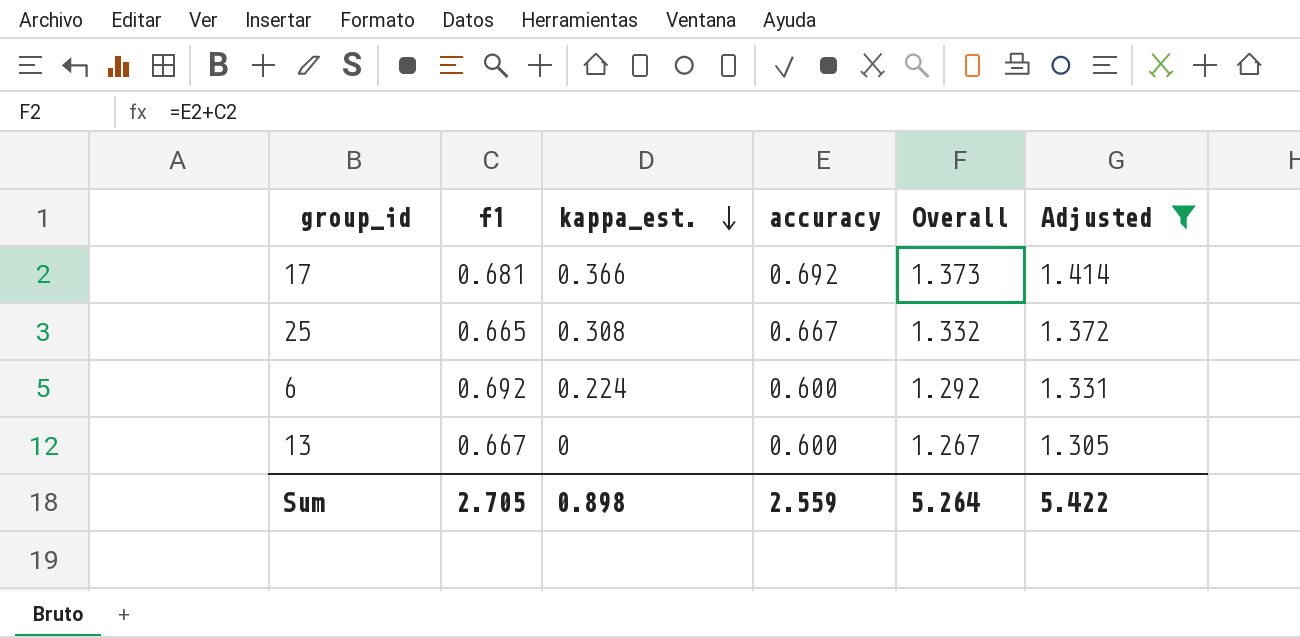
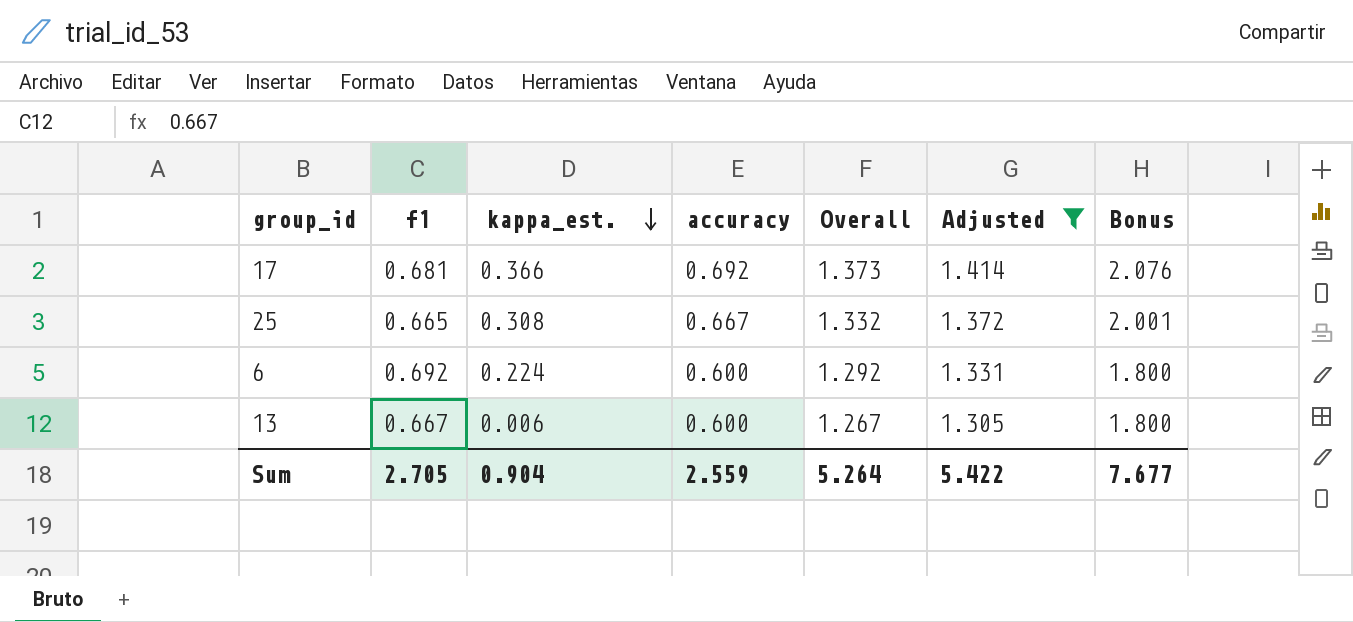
column Bonus | formula: none -> [accuracy] * 3
13 | kappa_est.: 0 -> 0.006
Sum | kappa_est.: 0.898 -> 0.904

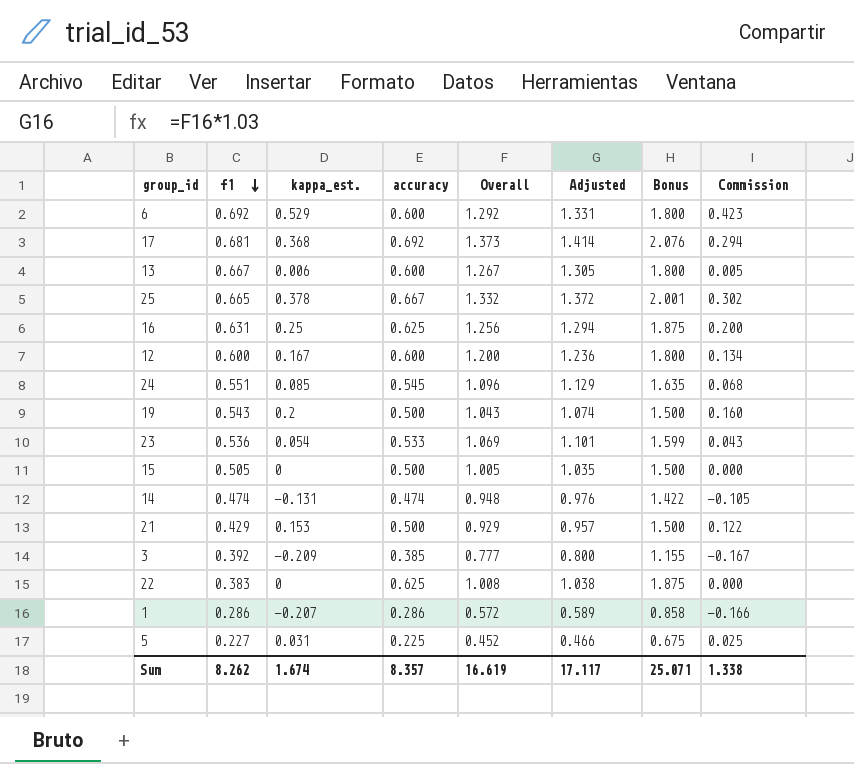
filter: Adjusted >= 1.305 -> none
row order: kappa_est. descending -> f1 descending
column Commission | formula: none -> [kappa_est.] * 0.8
6 | kappa_est.: 0.224 -> 0.529
17 | kappa_est.: 0.366 -> 0.368
25 | kappa_est.: 0.308 -> 0.378
Sum | f1: 2.705 -> 8.262
Sum | kappa_est.: 0.904 -> 1.674
Sum | accuracy: 2.559 -> 8.357
Sum | Overall: 5.264 -> 16.619
Sum | Adjusted: 5.422 -> 17.117
Sum | Bonus: 7.677 -> 25.071

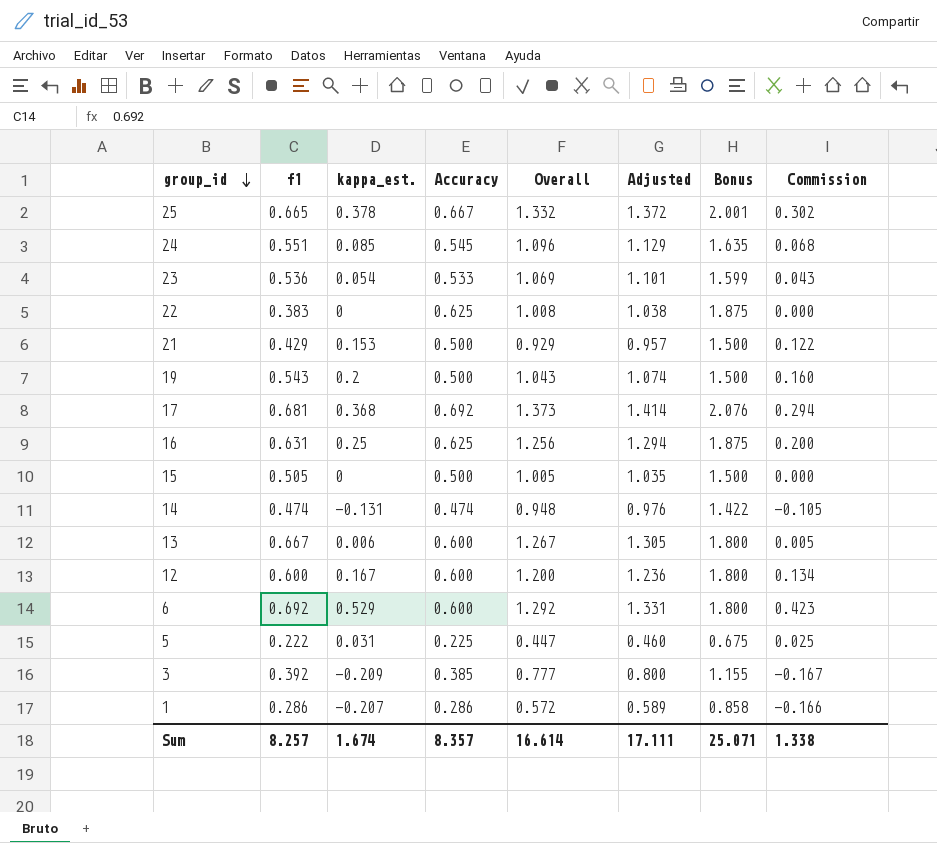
row order: f1 descending -> group_id descending
column name: accuracy -> Accuracy
5 | f1: 0.227 -> 0.222
5 | Overall: 0.452 -> 0.447
5 | Adjusted: 0.466 -> 0.460
Sum | f1: 8.262 -> 8.257
Sum | Overall: 16.619 -> 16.614
Sum | Adjusted: 17.117 -> 17.111

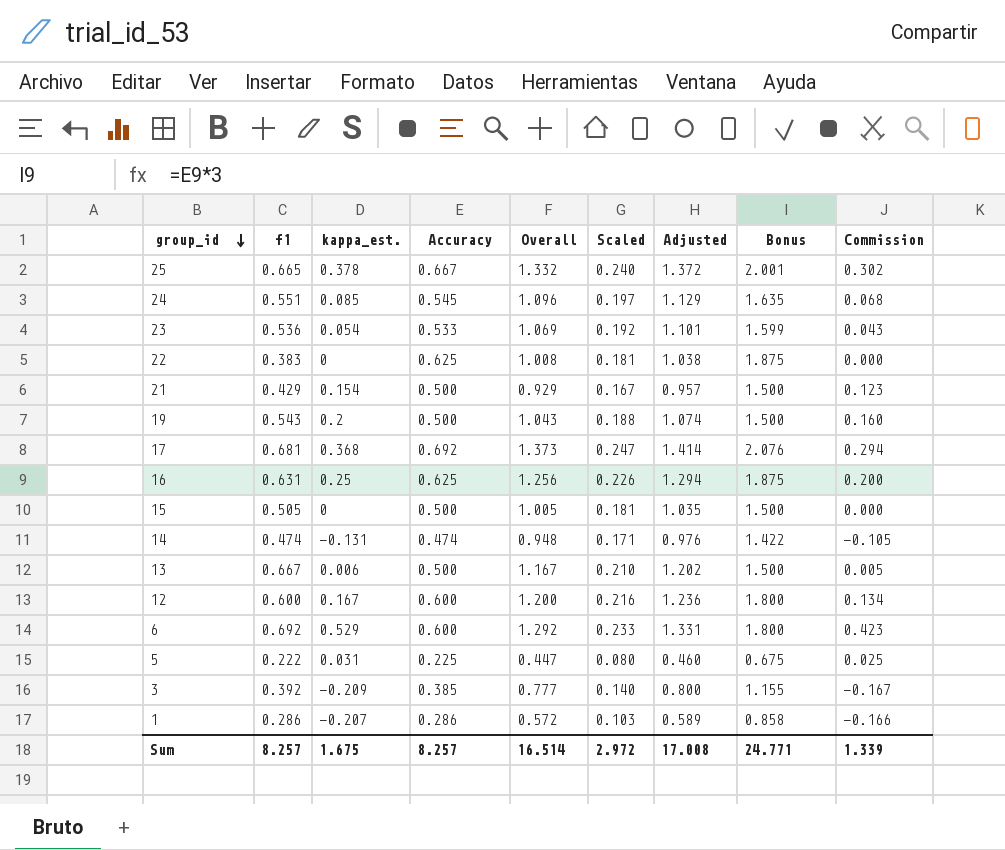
column Scaled | formula: none -> [Overall] * 0.18
21 | kappa_est.: 0.153 -> 0.154
21 | Commission: 0.122 -> 0.123
13 | Accuracy: 0.600 -> 0.500
13 | Overall: 1.267 -> 1.167
13 | Adjusted: 1.305 -> 1.202
13 | Bonus: 1.800 -> 1.500
Sum | kappa_est.: 1.674 -> 1.675
Sum | Accuracy: 8.357 -> 8.257
Sum | Overall: 16.614 -> 16.514
Sum | Adjusted: 17.111 -> 17.008
Sum | Bonus: 25.071 -> 24.771
Sum | Commission: 1.338 -> 1.339

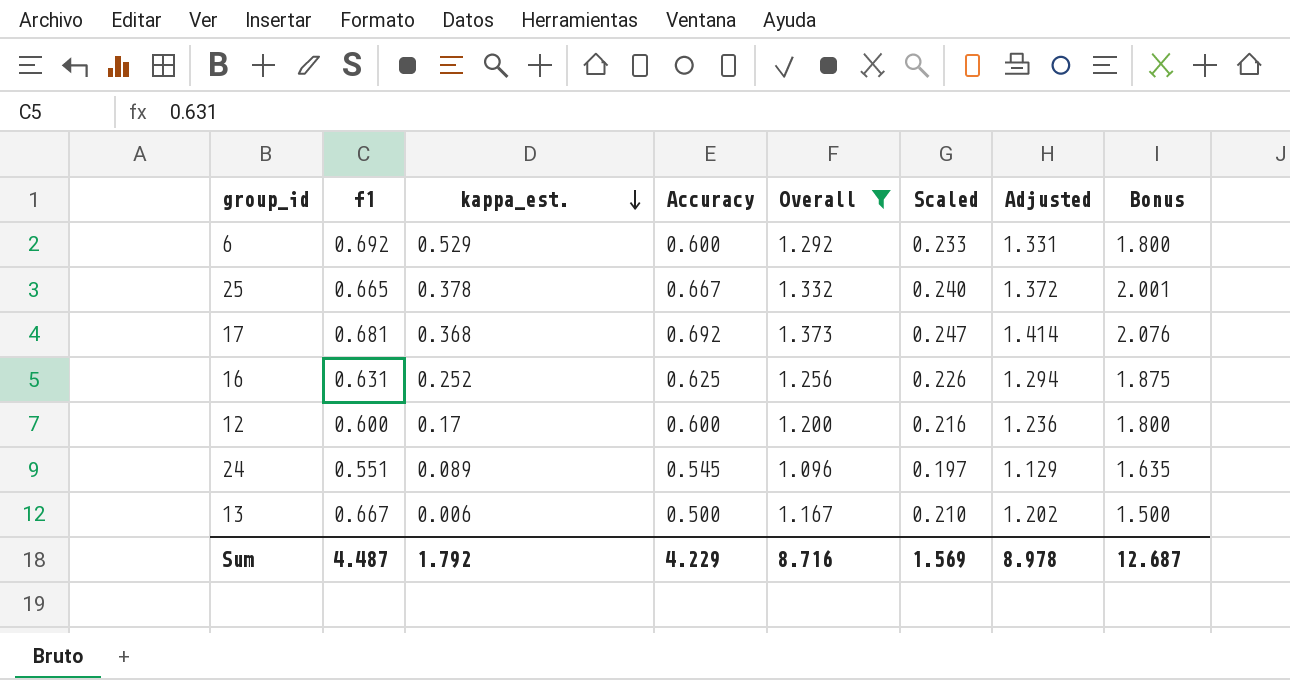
filter: none -> Overall >= 1.096
row order: group_id descending -> kappa_est. descending
column Commission | formula: [kappa_est.] * 0.8 -> none
16 | kappa_est.: 0.25 -> 0.252
12 | kappa_est.: 0.167 -> 0.17
24 | kappa_est.: 0.085 -> 0.089
Sum | f1: 8.257 -> 4.487
Sum | kappa_est.: 1.675 -> 1.792
Sum | Accuracy: 8.257 -> 4.229
Sum | Overall: 16.514 -> 8.716
Sum | Scaled: 2.972 -> 1.569
Sum | Adjusted: 17.008 -> 8.978
Sum | Bonus: 24.771 -> 12.687

